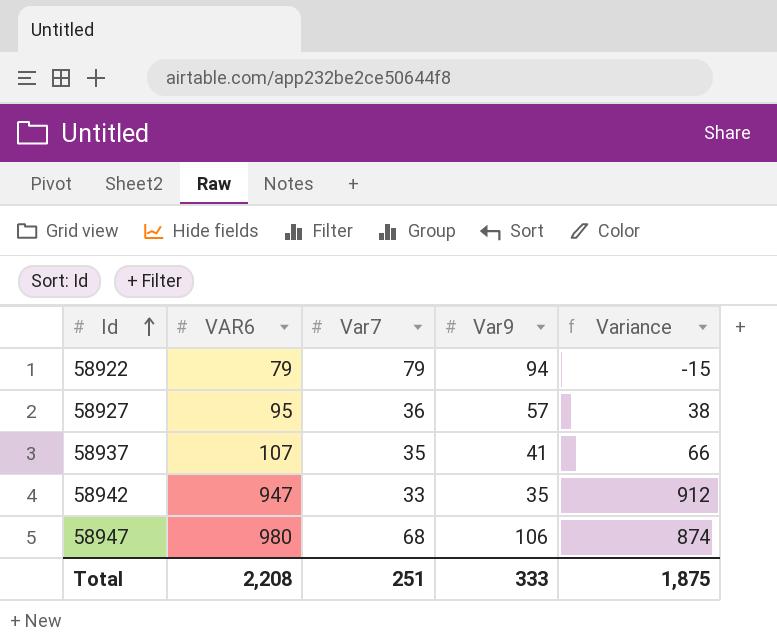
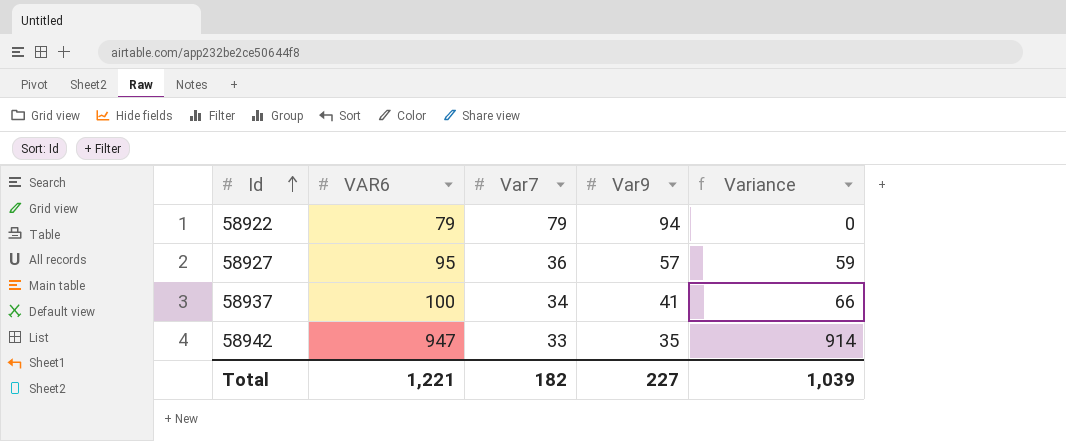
column Variance | formula: [VAR6] - [Var9] -> [VAR6] - [Var7]
row 58947: 980 | 68 | 106 | 874 -> none
58937 | VAR6: 107 -> 100
58937 | Var7: 35 -> 34
Total | VAR6: 2,208 -> 1,221
Total | Var7: 251 -> 182
Total | Var9: 333 -> 227
Total | Variance: 1,875 -> 1,039

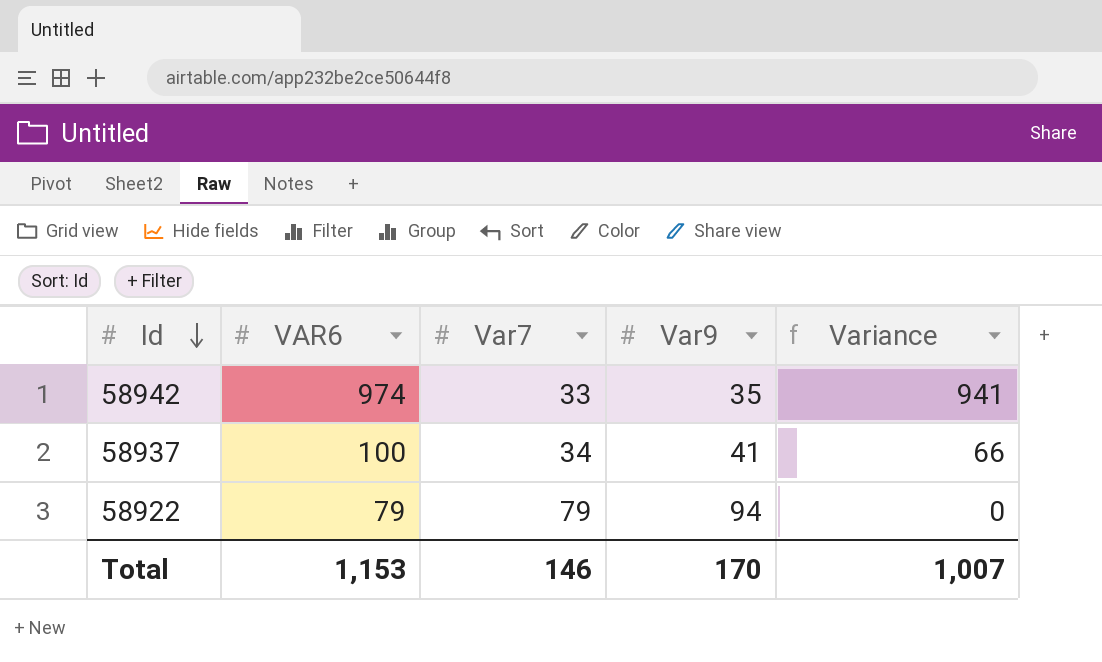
row order: Id ascending -> Id descending
row 58927: 95 | 36 | 57 | 59 -> none
58942 | VAR6: 947 -> 974
58942 | Variance: 914 -> 941
Total | VAR6: 1,221 -> 1,153
Total | Var7: 182 -> 146
Total | Var9: 227 -> 170
Total | Variance: 1,039 -> 1,007

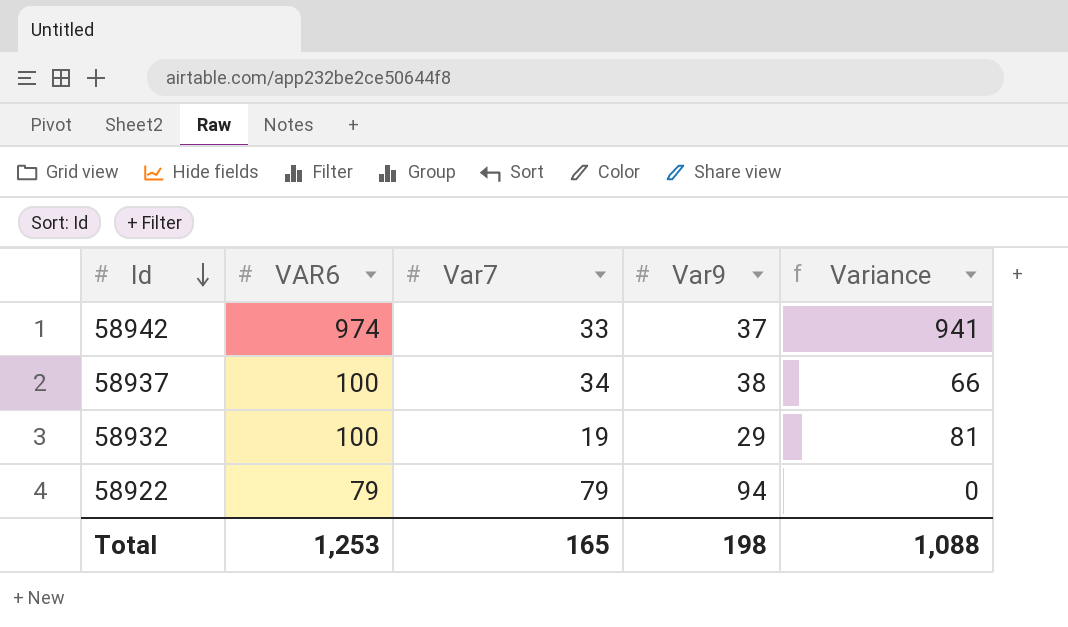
58942 | Var9: 35 -> 37
58937 | Var9: 41 -> 38
row 58932: none -> 100 | 19 | 29 | 81
Total | VAR6: 1,153 -> 1,253
Total | Var7: 146 -> 165
Total | Var9: 170 -> 198
Total | Variance: 1,007 -> 1,088

